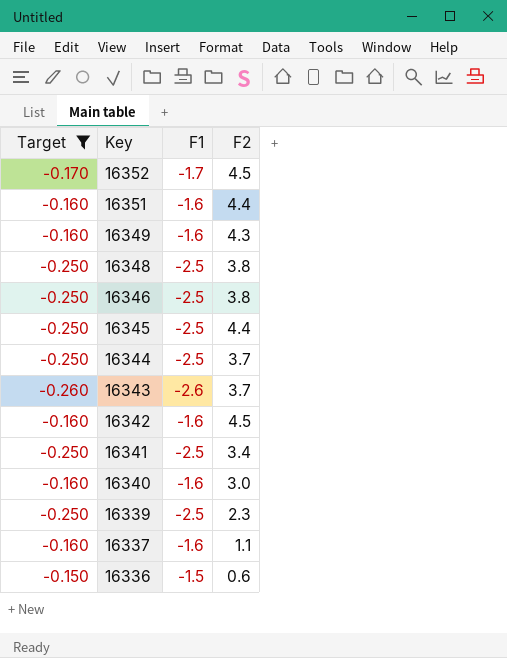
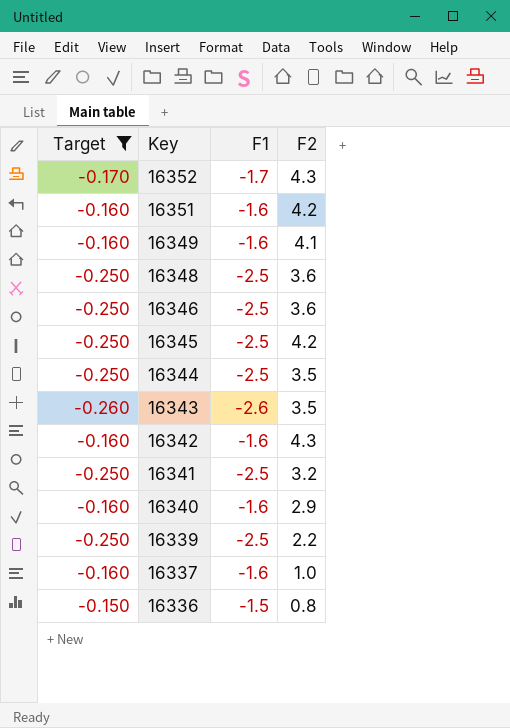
16352 | F2: 4.5 -> 4.3
16351 | F2: 4.4 -> 4.2
16349 | F2: 4.3 -> 4.1
16348 | F2: 3.8 -> 3.6
16346 | F2: 3.8 -> 3.6
16345 | F2: 4.4 -> 4.2
16344 | F2: 3.7 -> 3.5
16343 | F2: 3.7 -> 3.5
16342 | F2: 4.5 -> 4.3
16341 | F2: 3.4 -> 3.2
16340 | F2: 3.0 -> 2.9
16339 | F2: 2.3 -> 2.2
16337 | F2: 1.1 -> 1.0
16336 | F2: 0.6 -> 0.8

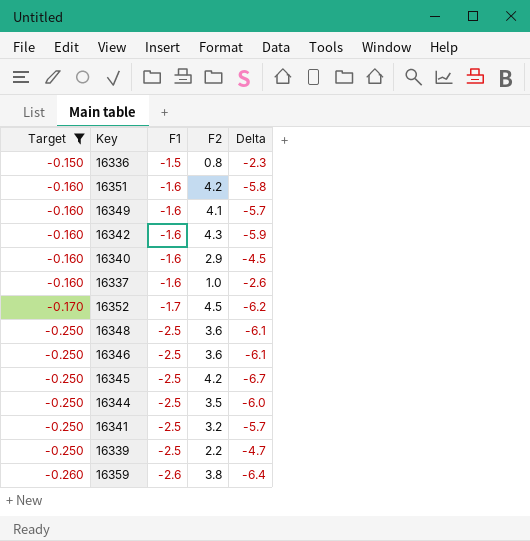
row order: Key descending -> Target descending
column Delta | formula: none -> [F1] - [F2]
row 16343: -0.260 | -2.6 | 3.5 -> none
16352 | F2: 4.3 -> 4.5
row 16359: none -> -0.260 | -2.6 | 3.8 | -6.4

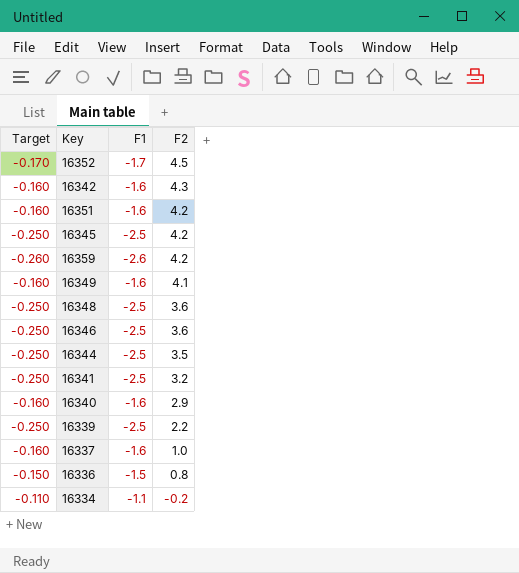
filter: Target != -0.110 -> none
row order: Target descending -> F2 descending
column Delta | formula: [F1] - [F2] -> none
16359 | F2: 3.8 -> 4.2

